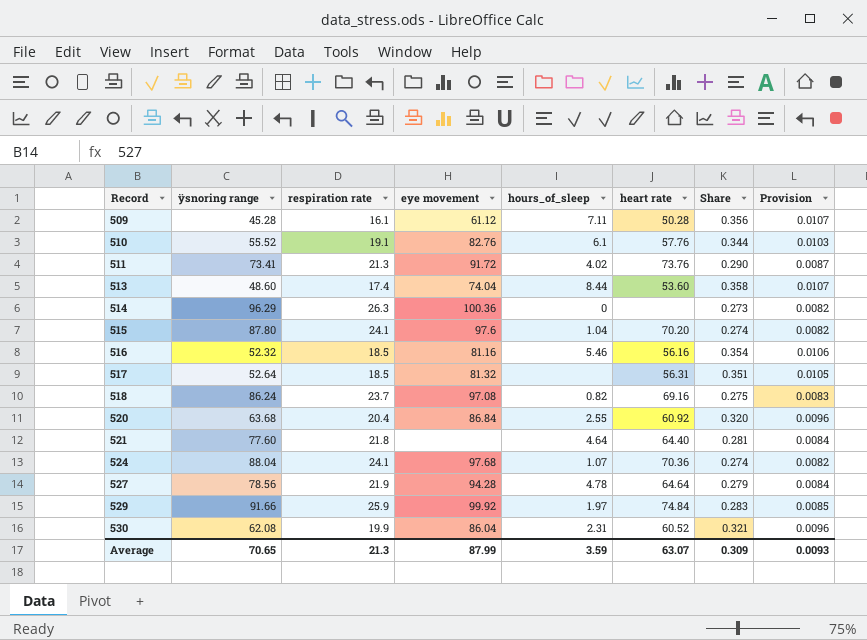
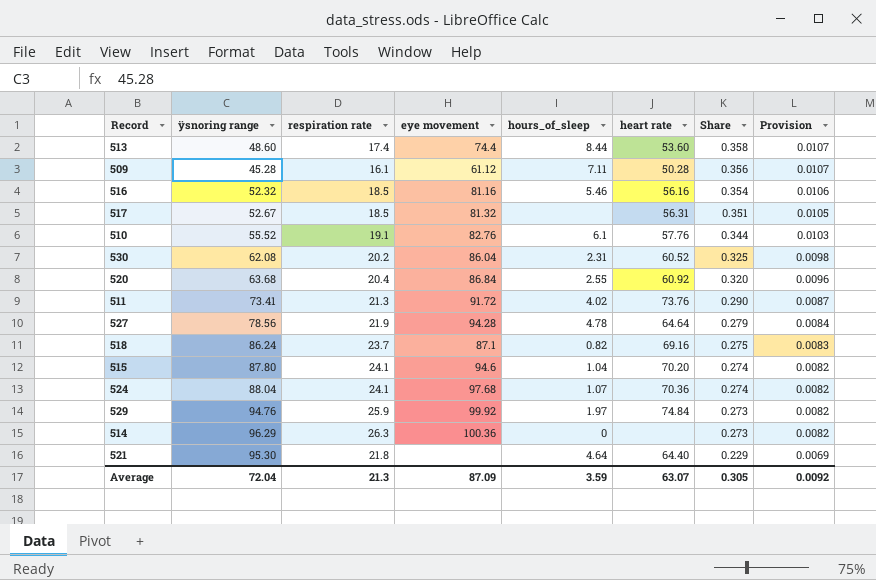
row order: Record ascending -> Share descending
513 | eye movement: 74.04 -> 74.4
517 | ÿsnoring range: 52.64 -> 52.67
530 | respiration rate: 19.9 -> 20.2
530 | Share: 0.321 -> 0.325
530 | Provision: 0.0096 -> 0.0098
518 | eye movement: 97.08 -> 87.1
515 | eye movement: 97.6 -> 94.6
529 | ÿsnoring range: 91.66 -> 94.76
529 | Share: 0.283 -> 0.273
529 | Provision: 0.0085 -> 0.0082
521 | ÿsnoring range: 77.60 -> 95.30
521 | Share: 0.281 -> 0.229
521 | Provision: 0.0084 -> 0.0069
Average | ÿsnoring range: 70.65 -> 72.04
Average | eye movement: 87.99 -> 87.09
Average | Share: 0.309 -> 0.305
Average | Provision: 0.0093 -> 0.0092

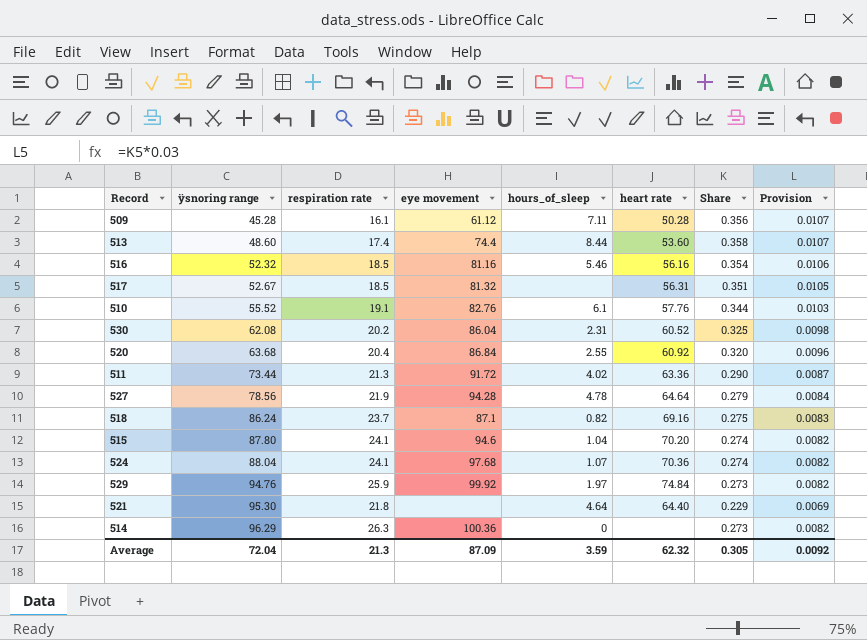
row order: Share descending -> ÿsnoring range ascending
511 | ÿsnoring range: 73.41 -> 73.44
511 | heart rate: 73.76 -> 63.36
Average | heart rate: 63.07 -> 62.32

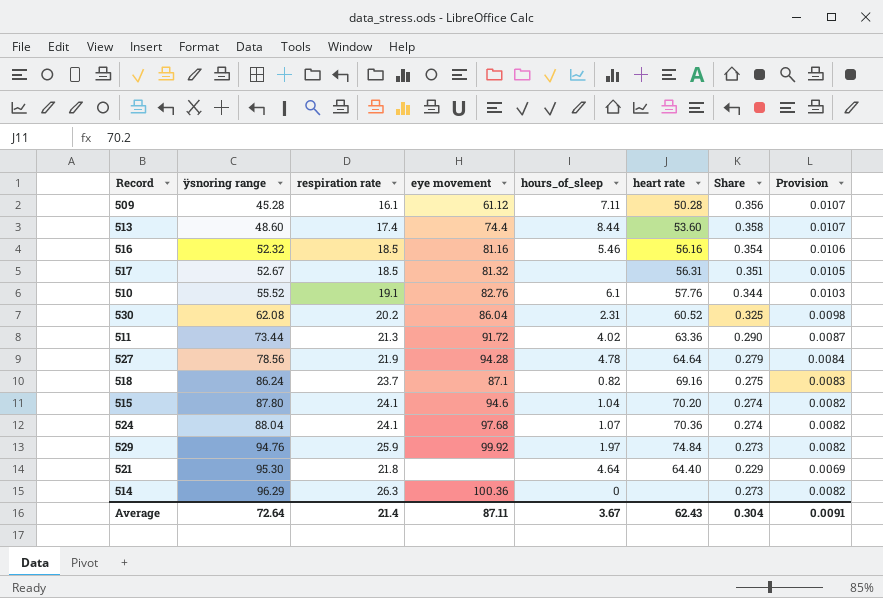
row 520: 63.68 | 20.4 | 86.84 | 2.55 | 60.92 | 0.320 | 0.0096 -> none
Average | ÿsnoring range: 72.04 -> 72.64
Average | respiration rate: 21.3 -> 21.4
Average | eye movement: 87.09 -> 87.11
Average | hours_of_sleep: 3.59 -> 3.67
Average | heart rate: 62.32 -> 62.43
Average | Share: 0.305 -> 0.304
Average | Provision: 0.0092 -> 0.0091

